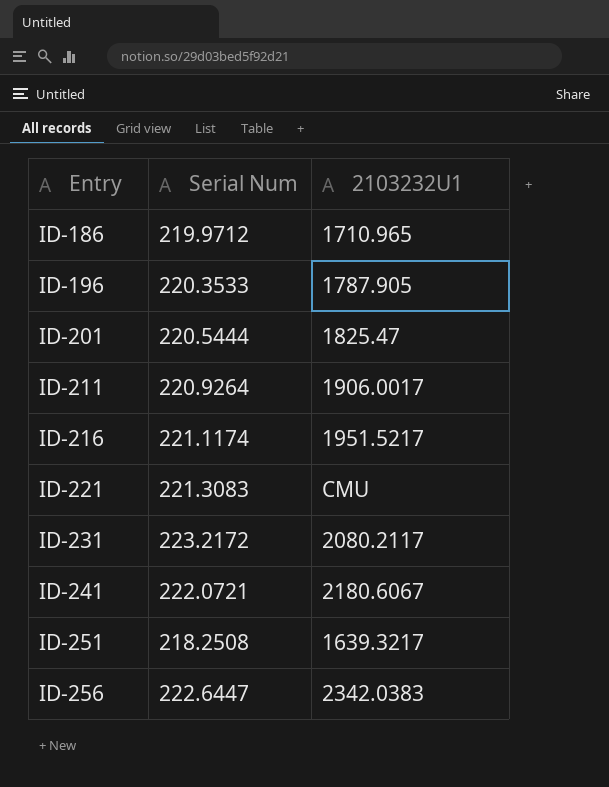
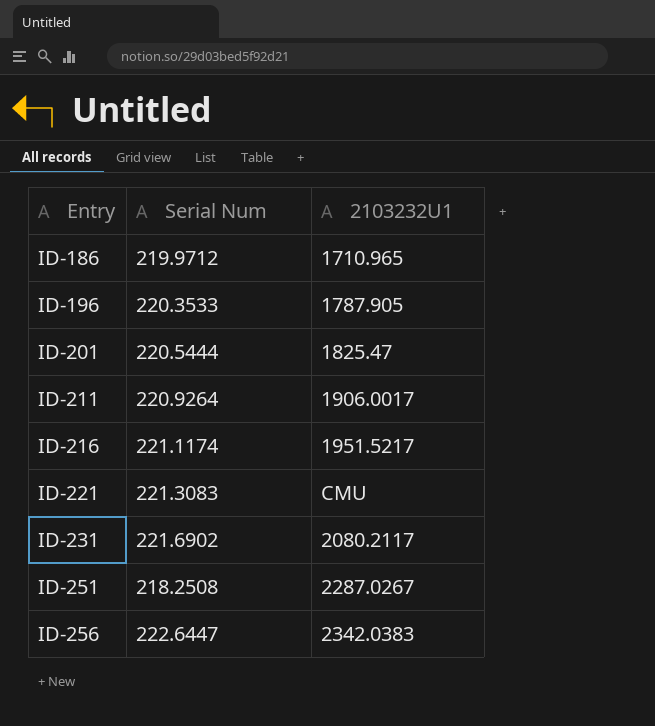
row ID-241: 222.0721 | 2180.6067 -> none
ID-231 | Serial Num: 223.2172 -> 221.6902
ID-251 | 2103232U1: 1639.3217 -> 2287.0267

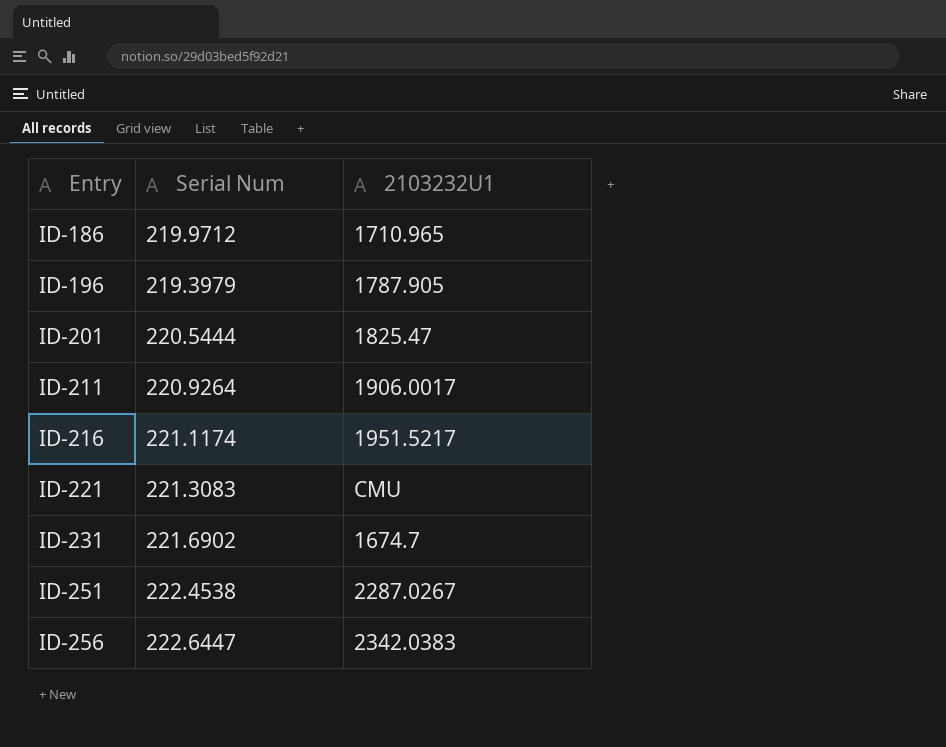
ID-196 | Serial Num: 220.3533 -> 219.3979
ID-231 | 2103232U1: 2080.2117 -> 1674.7
ID-251 | Serial Num: 218.2508 -> 222.4538

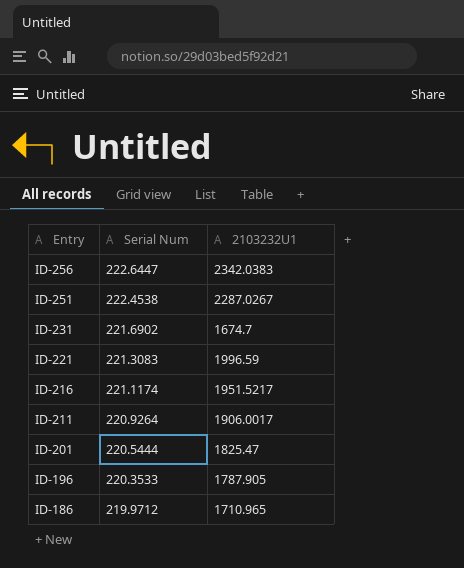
row order: Entry ascending -> Entry descending
ID-221 | 2103232U1: CMU -> 1996.59
ID-196 | Serial Num: 219.3979 -> 220.3533

